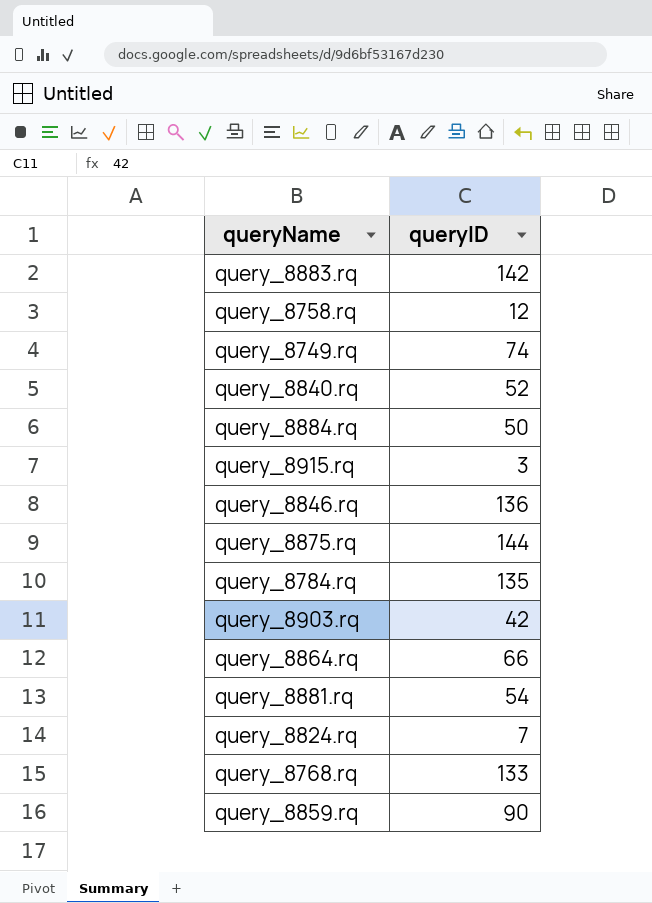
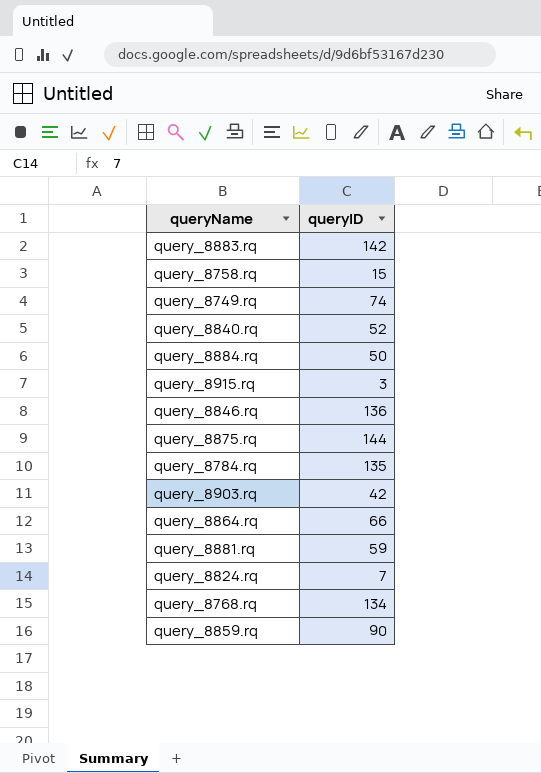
query_8758.rq | queryID: 12 -> 15
query_8881.rq | queryID: 54 -> 59
query_8768.rq | queryID: 133 -> 134

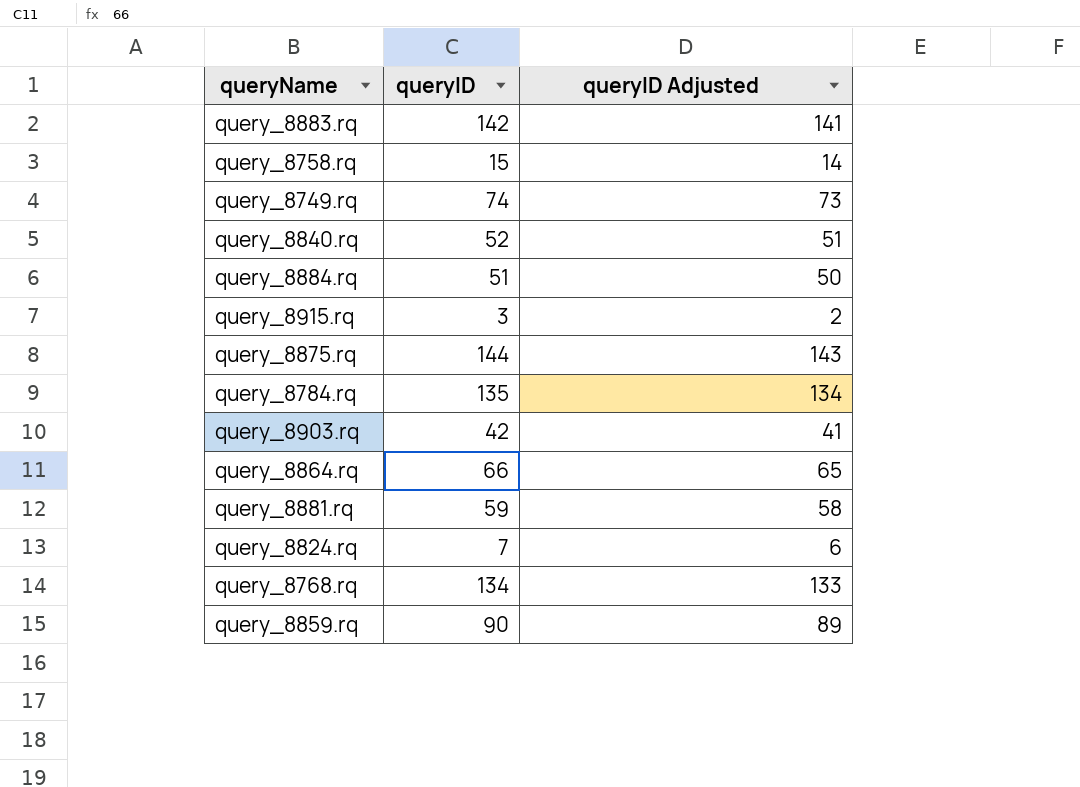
column queryID Adjusted | formula: none -> [queryID] - 1
row query_8846.rq: 136 -> none
query_8884.rq | queryID: 50 -> 51

